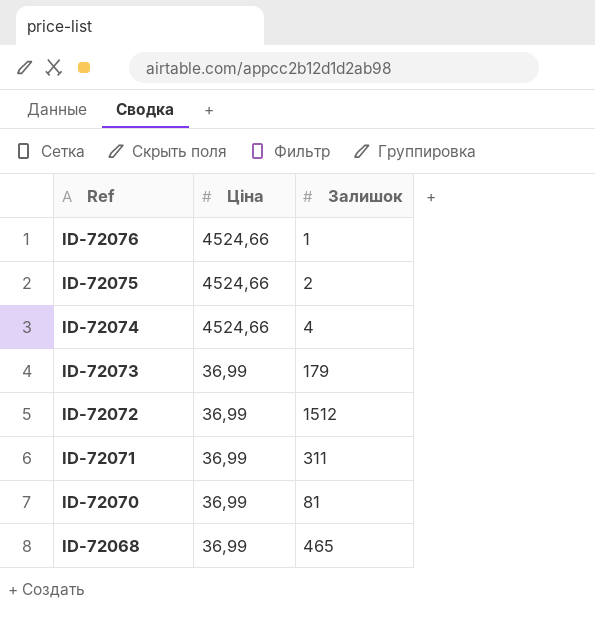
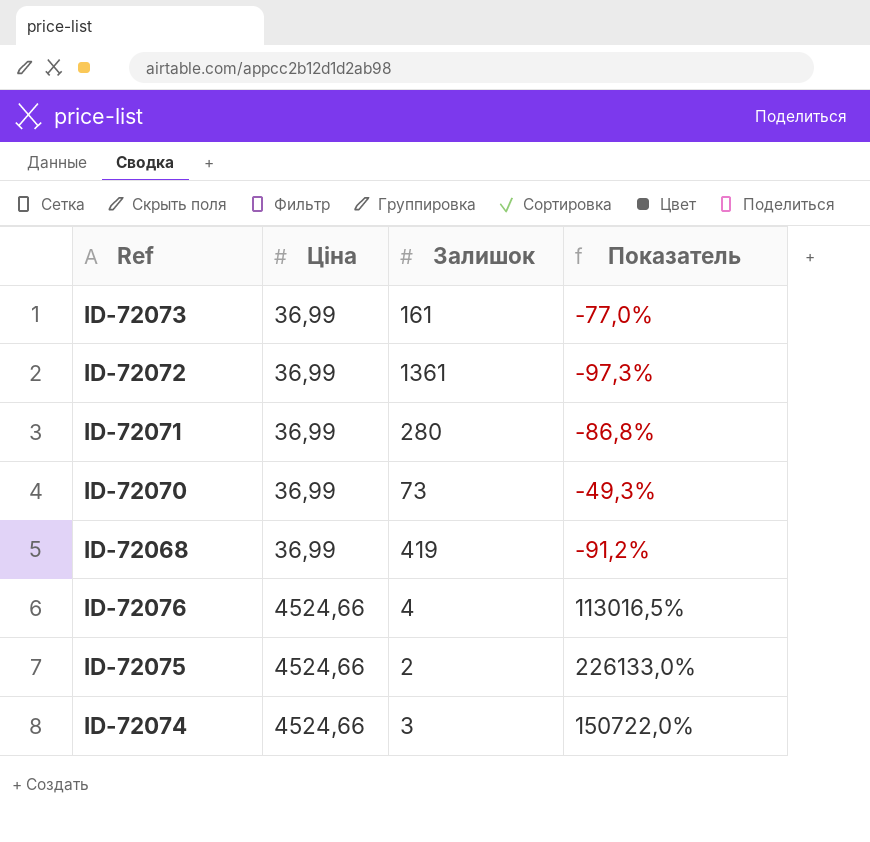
row order: Ref descending -> Ціна ascending
column Показатель | formula: none -> ([Ціна] - [Залишок]) / [Залишок]
ID-72073 | Залишок: 179 -> 161
ID-72072 | Залишок: 1512 -> 1361
ID-72071 | Залишок: 311 -> 280
ID-72070 | Залишок: 81 -> 73
ID-72068 | Залишок: 465 -> 419
ID-72076 | Залишок: 1 -> 4
ID-72074 | Залишок: 4 -> 3

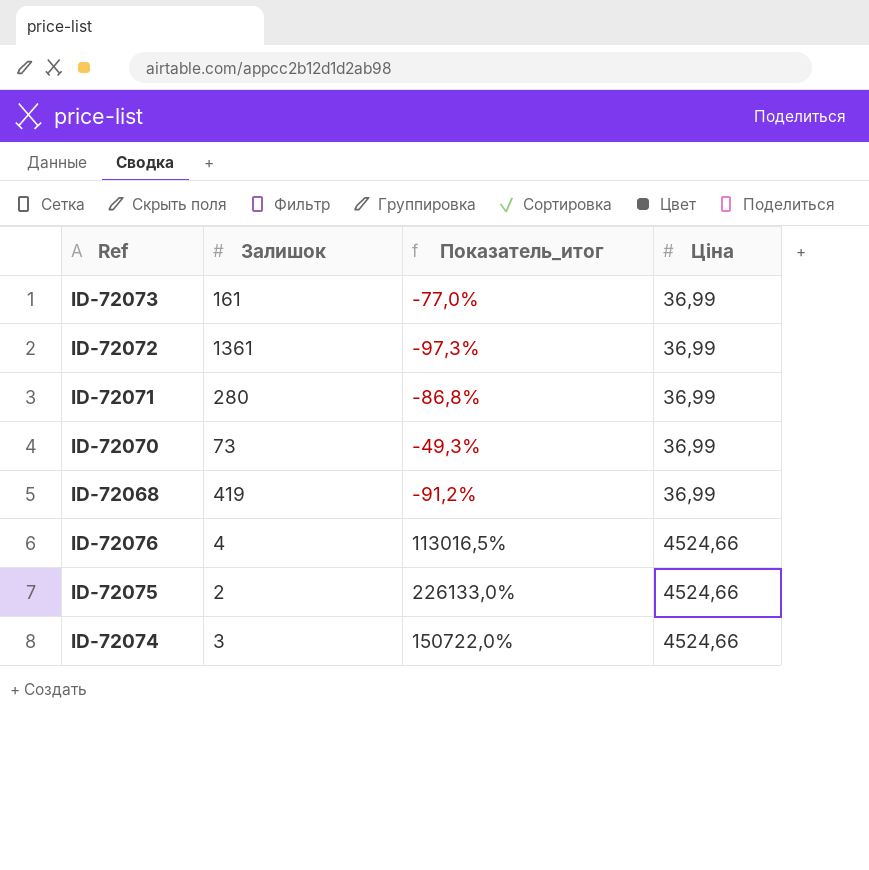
column name: Показатель -> Показатель_итог
column Ціна | position: 2 -> 4

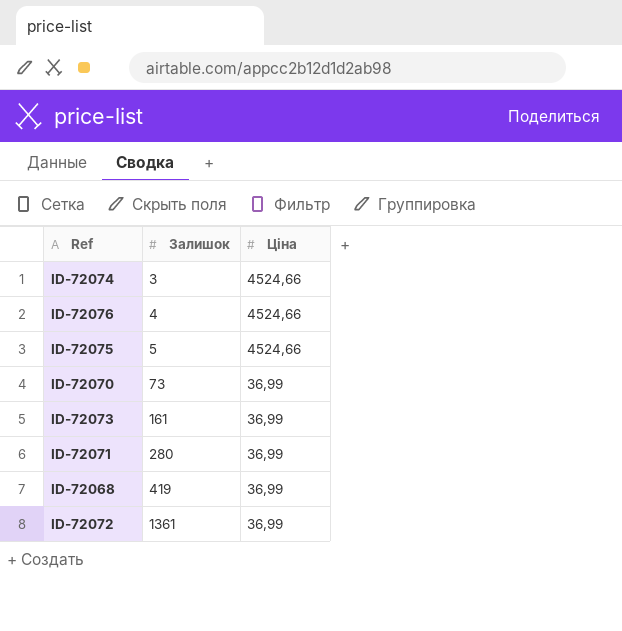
row order: Ціна ascending -> Залишок ascending
column Показатель_итог | formula: ([Ціна] - [Залишок]) / [Залишок] -> none
ID-72075 | Залишок: 2 -> 5

